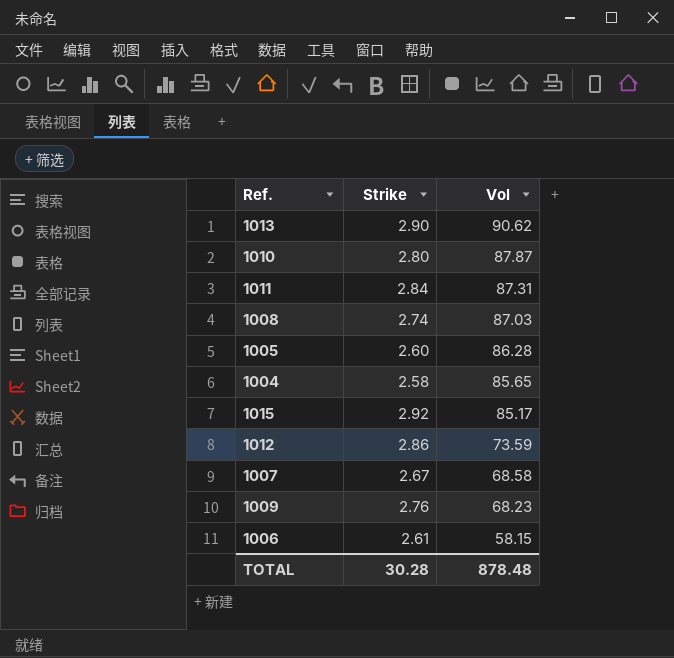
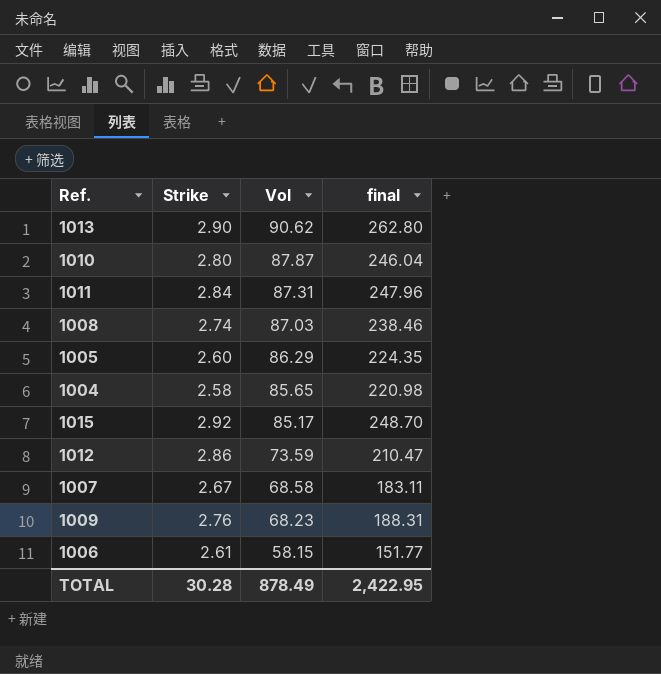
column final | formula: none -> [Strike] * [Vol]
1005 | Vol: 86.28 -> 86.29
TOTAL | Vol: 878.48 -> 878.49

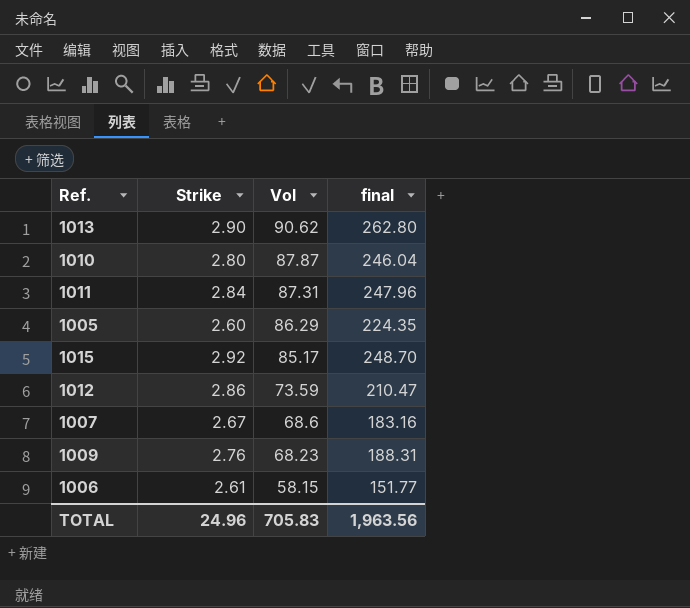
row 1008: 2.74 | 87.03 | 238.46 -> none
row 1004: 2.58 | 85.65 | 220.98 -> none
1007 | Vol: 68.58 -> 68.6
1007 | final: 183.11 -> 183.16
TOTAL | Strike: 30.28 -> 24.96
TOTAL | Vol: 878.49 -> 705.83
TOTAL | final: 2,422.95 -> 1,963.56

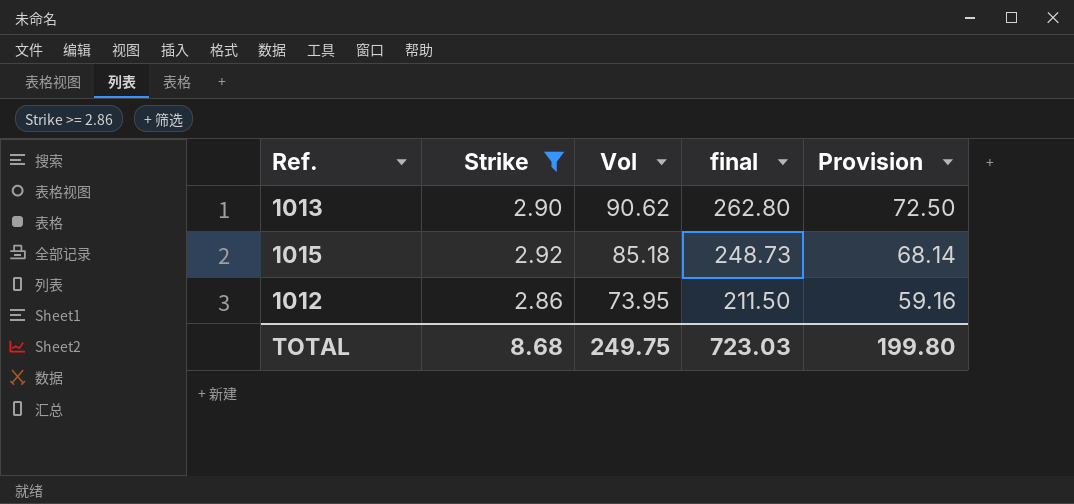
filter: none -> Strike >= 2.86
column Provision | formula: none -> [Vol] * 0.8
1015 | Vol: 85.17 -> 85.18
1015 | final: 248.70 -> 248.73
1012 | Vol: 73.59 -> 73.95
1012 | final: 210.47 -> 211.50
TOTAL | Strike: 24.96 -> 8.68
TOTAL | Vol: 705.83 -> 249.75
TOTAL | final: 1,963.56 -> 723.03

